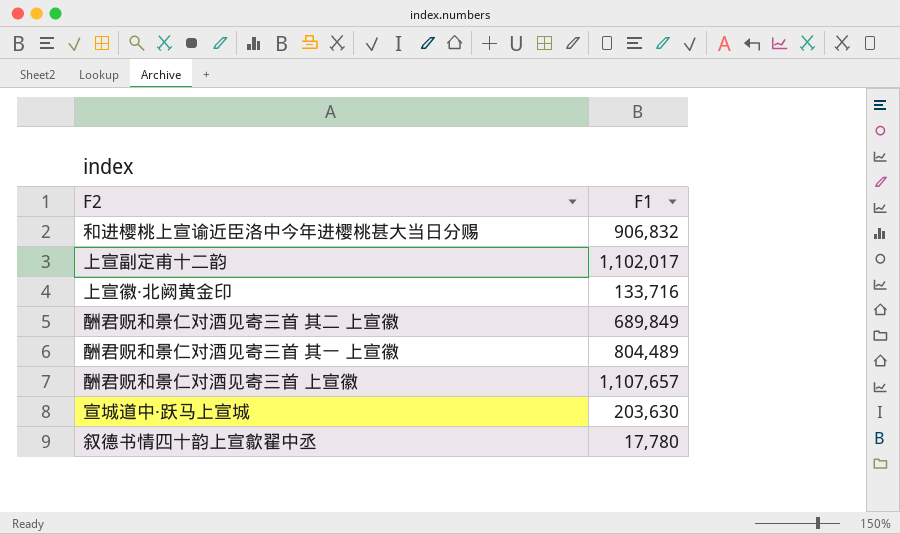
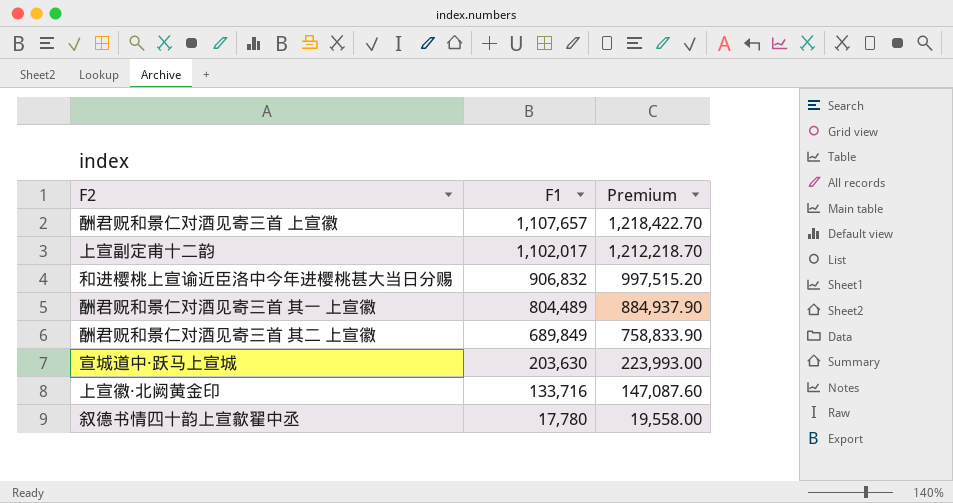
row order: none -> F1 descending
column Premium | formula: none -> [F1] * 1.1

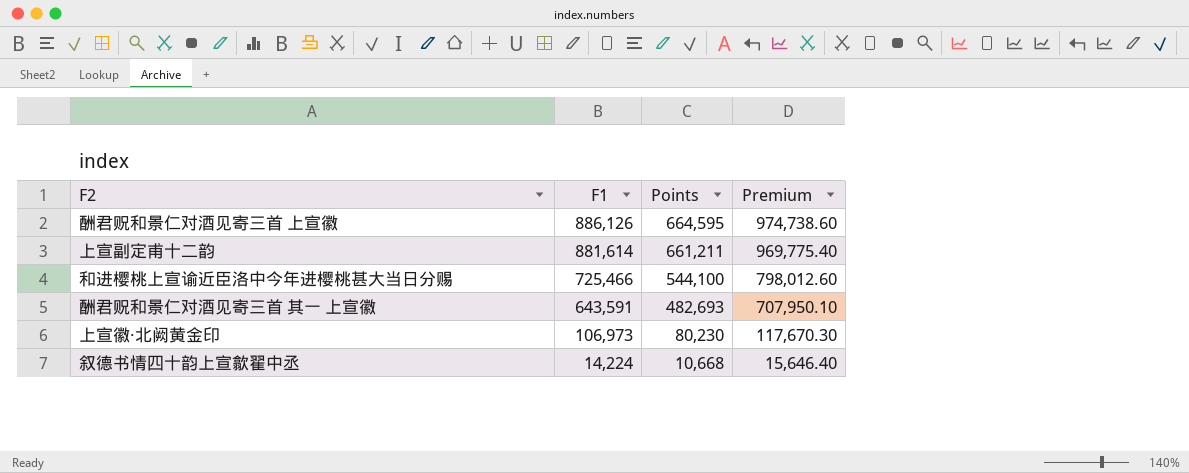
column Points | formula: none -> [F1] * 0.75
row 酬君贶和景仁对酒见寄三首 其二 上宣徽: 689,849 | 758,833.90 -> none
row 宣城道中·跃马上宣城: 203,630 | 223,993.00 -> none
酬君贶和景仁对酒见寄三首 上宣徽 | F1: 1,107,657 -> 886,126
酬君贶和景仁对酒见寄三首 上宣徽 | Premium: 1,218,422.70 -> 974,738.60
上宣副定甫十二韵 | F1: 1,102,017 -> 881,614
上宣副定甫十二韵 | Premium: 1,212,218.70 -> 969,775.40
和进樱桃上宣谕近臣洛中今年进樱桃甚大当日分赐 | F1: 906,832 -> 725,466
和进樱桃上宣谕近臣洛中今年进樱桃甚大当日分赐 | Premium: 997,515.20 -> 798,012.60
酬君贶和景仁对酒见寄三首 其一 上宣徽 | F1: 804,489 -> 643,591
酬君贶和景仁对酒见寄三首 其一 上宣徽 | Premium: 884,937.90 -> 707,950.10
上宣徽·北阙黄金印 | F1: 133,716 -> 106,973
上宣徽·北阙黄金印 | Premium: 147,087.60 -> 117,670.30
叙德书情四十韵上宣歙翟中丞 | F1: 17,780 -> 14,224
叙德书情四十韵上宣歙翟中丞 | Premium: 19,558.00 -> 15,646.40

